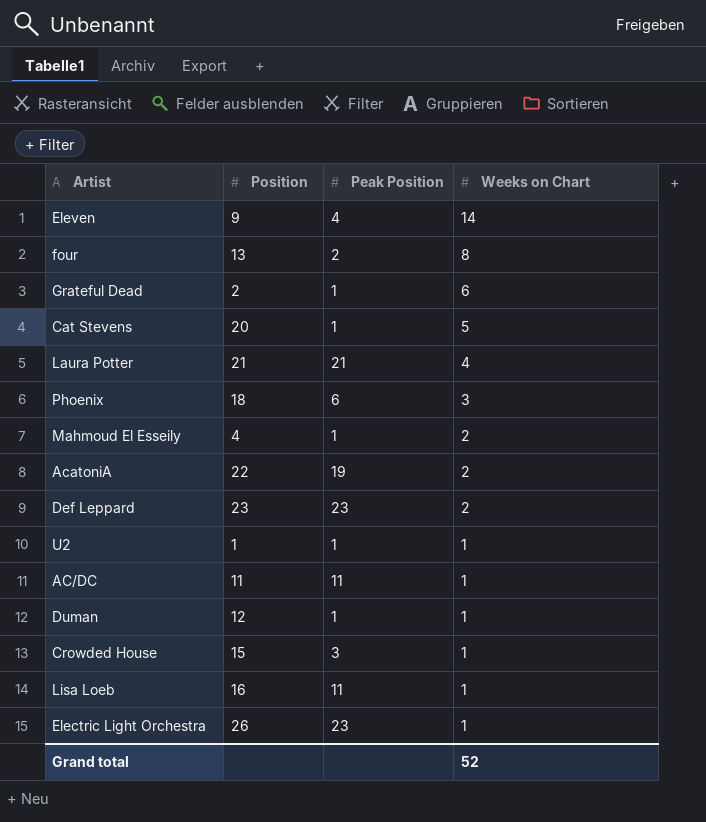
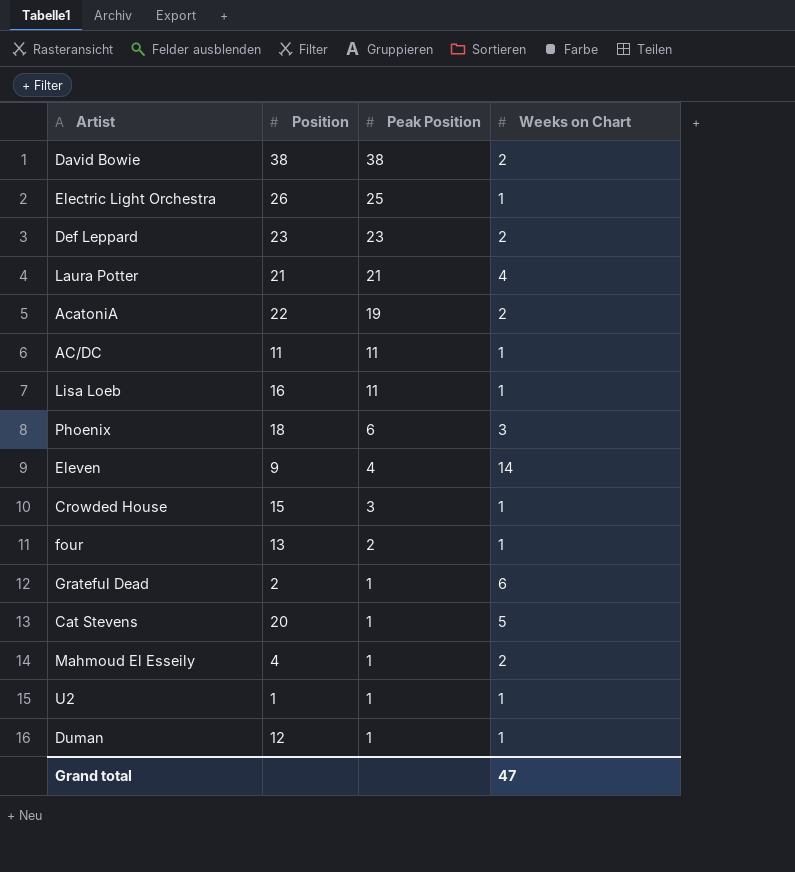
row order: Weeks on Chart descending -> Peak Position descending
row David Bowie: none -> 38 | 38 | 2
Electric Light Orchestra | Peak Position: 23 -> 25
four | Weeks on Chart: 8 -> 1
Grand total | Weeks on Chart: 52 -> 47

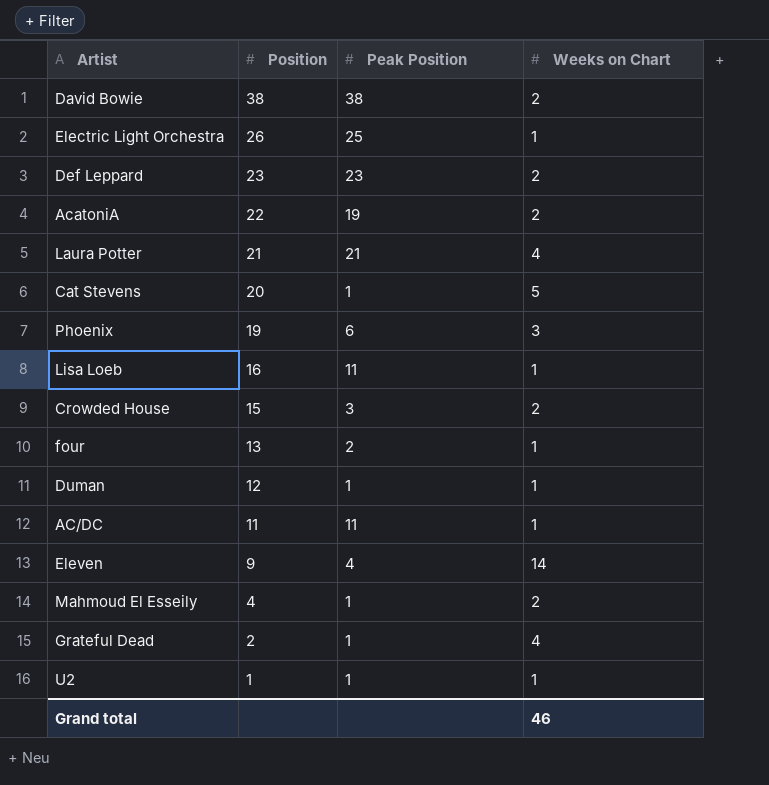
row order: Peak Position descending -> Position descending
Phoenix | Position: 18 -> 19
Crowded House | Weeks on Chart: 1 -> 2
Grateful Dead | Weeks on Chart: 6 -> 4
Grand total | Weeks on Chart: 47 -> 46

